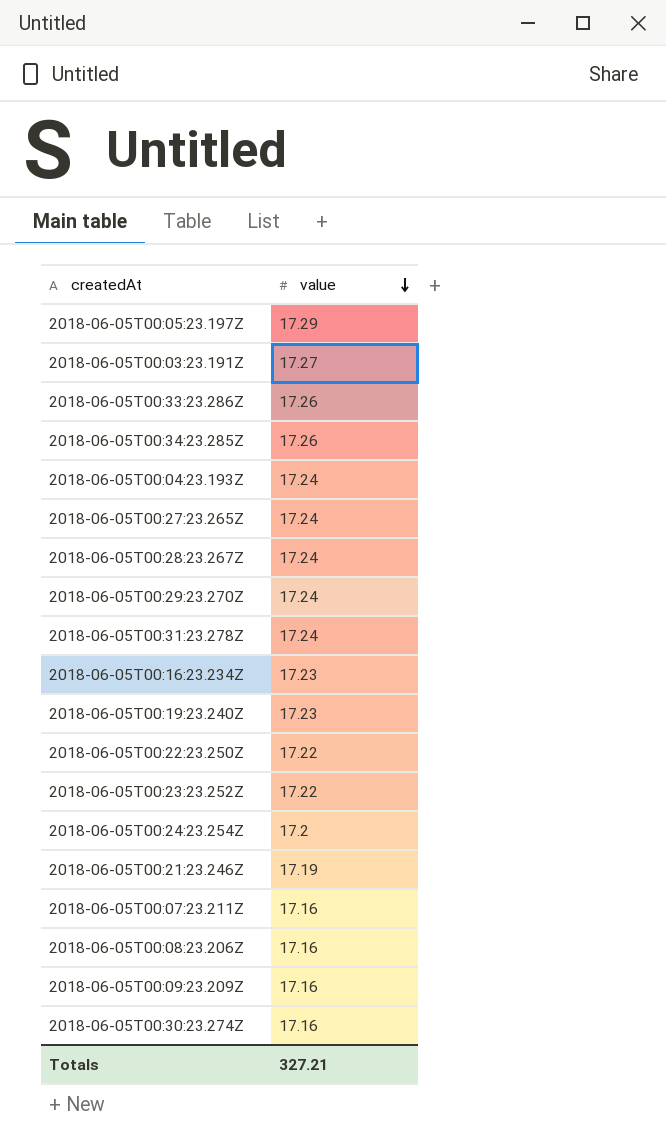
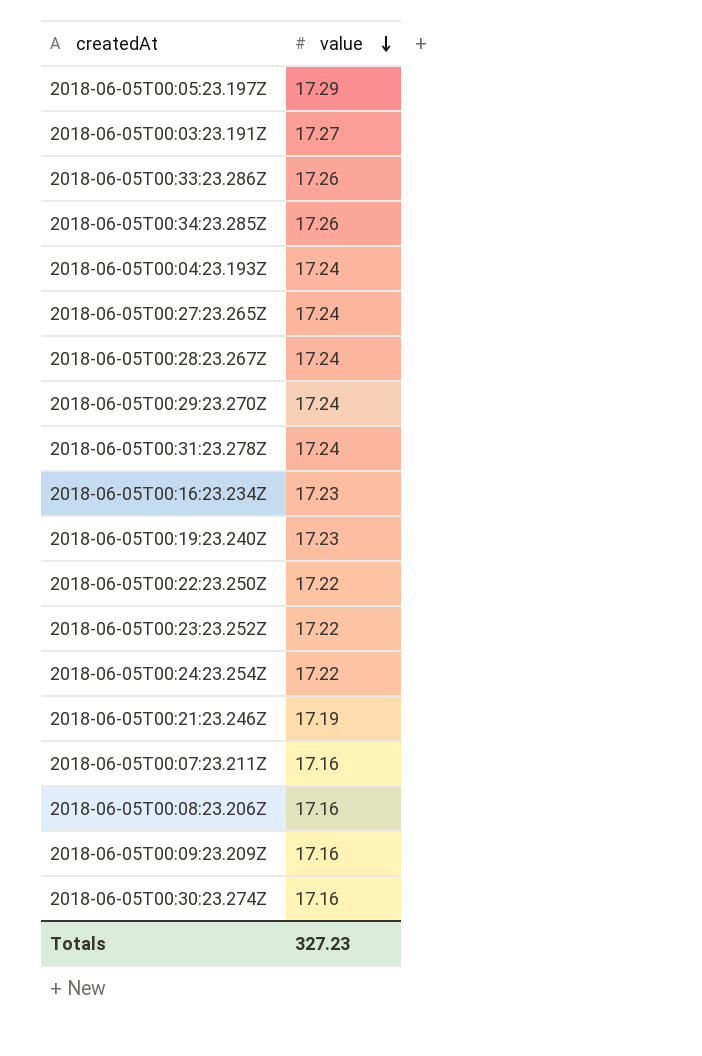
2018-06-05T00:24:23.254Z | value: 17.2 -> 17.22
Totals | value: 327.21 -> 327.23

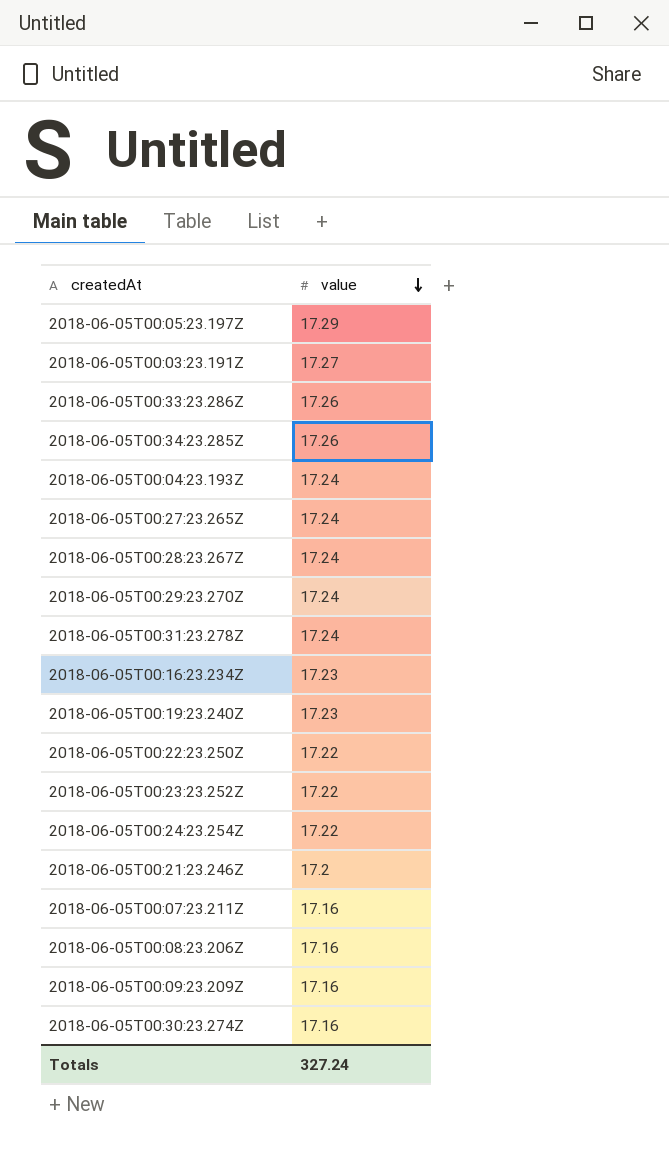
2018-06-05T00:21:23.246Z | value: 17.19 -> 17.2
Totals | value: 327.23 -> 327.24

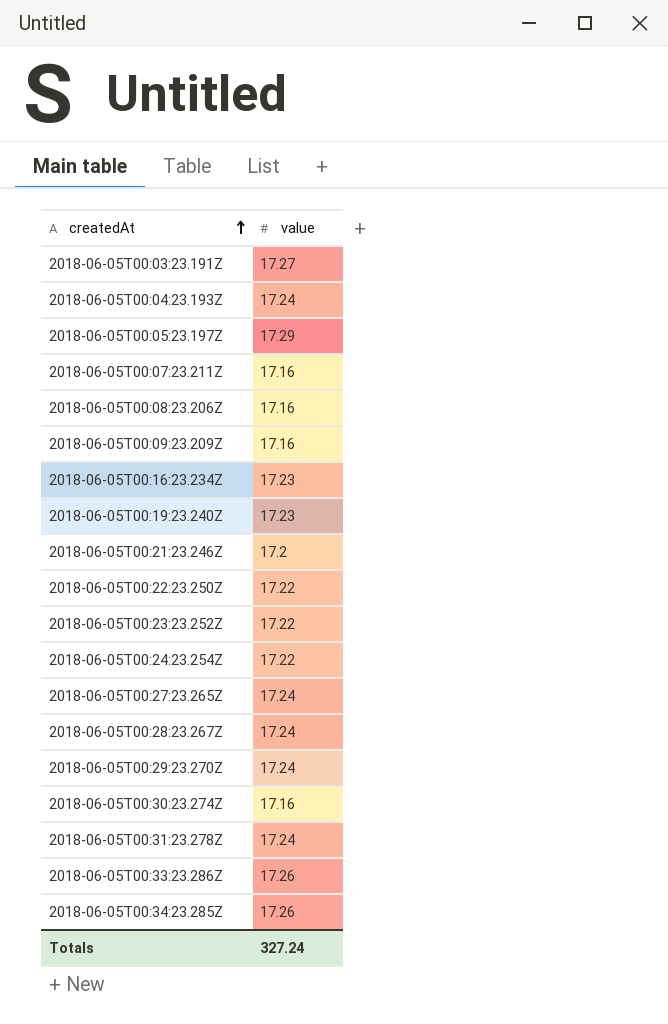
row order: value descending -> createdAt ascending

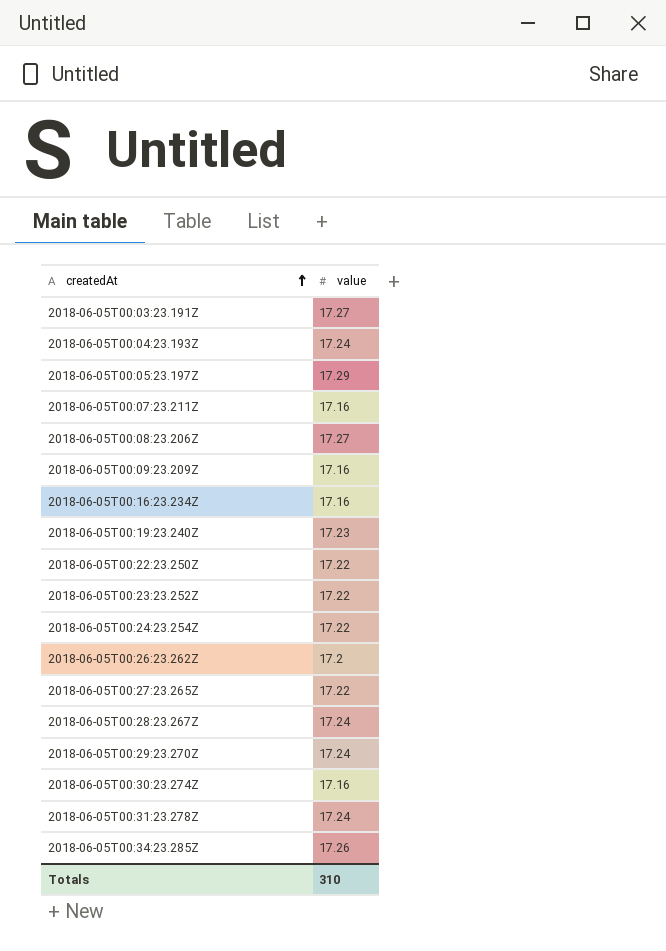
row 2018-06-05T00:21:23.246Z: 17.2 -> none
row 2018-06-05T00:33:23.286Z: 17.26 -> none
2018-06-05T00:08:23.206Z | value: 17.16 -> 17.27
2018-06-05T00:16:23.234Z | value: 17.23 -> 17.16
row 2018-06-05T00:26:23.262Z: none -> 17.2
2018-06-05T00:27:23.265Z | value: 17.24 -> 17.22
Totals | value: 327.24 -> 310

